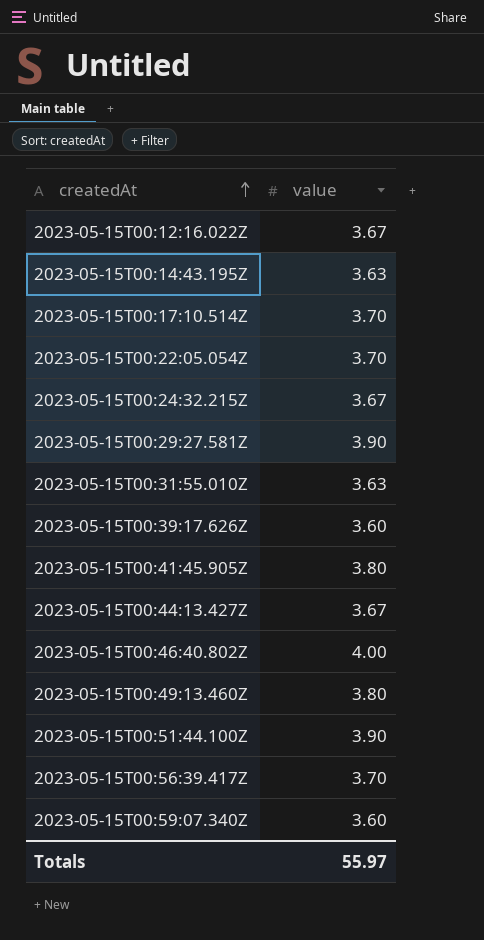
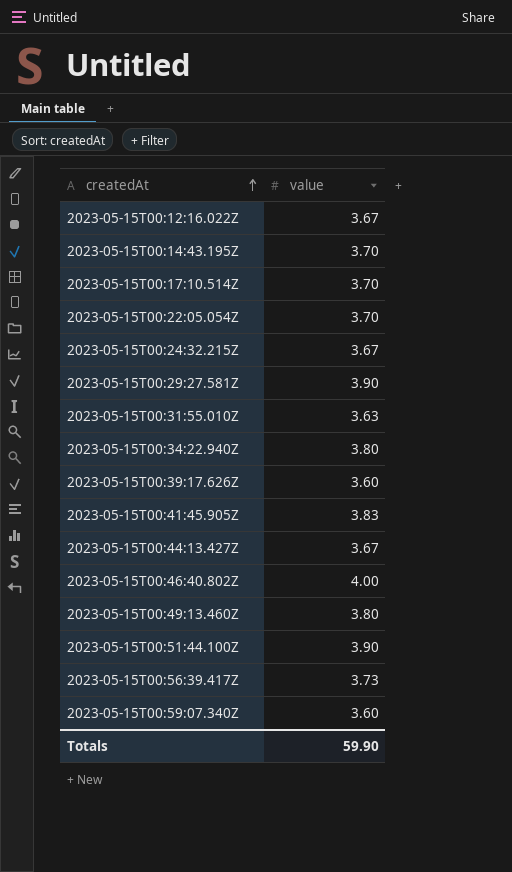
2023-05-15T00:14:43.195Z | value: 3.63 -> 3.70
row 2023-05-15T00:34:22.940Z: none -> 3.80
2023-05-15T00:41:45.905Z | value: 3.80 -> 3.83
2023-05-15T00:56:39.417Z | value: 3.70 -> 3.73
Totals | value: 55.97 -> 59.90

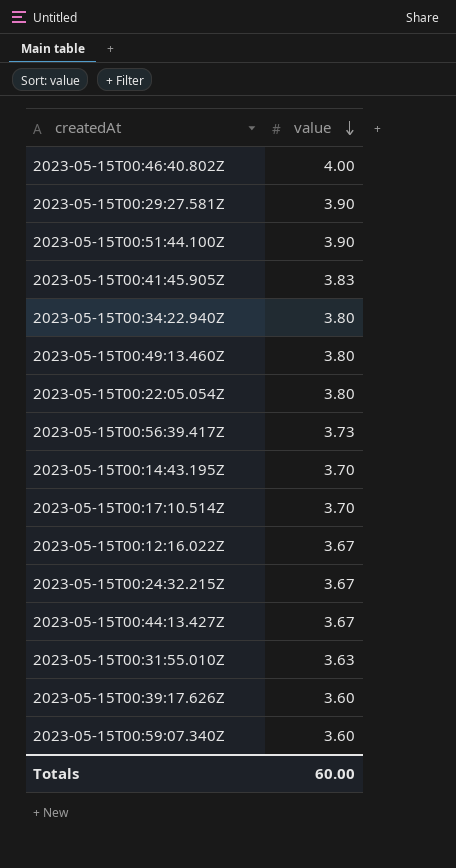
row order: createdAt ascending -> value descending
2023-05-15T00:22:05.054Z | value: 3.70 -> 3.80
Totals | value: 59.90 -> 60.00

